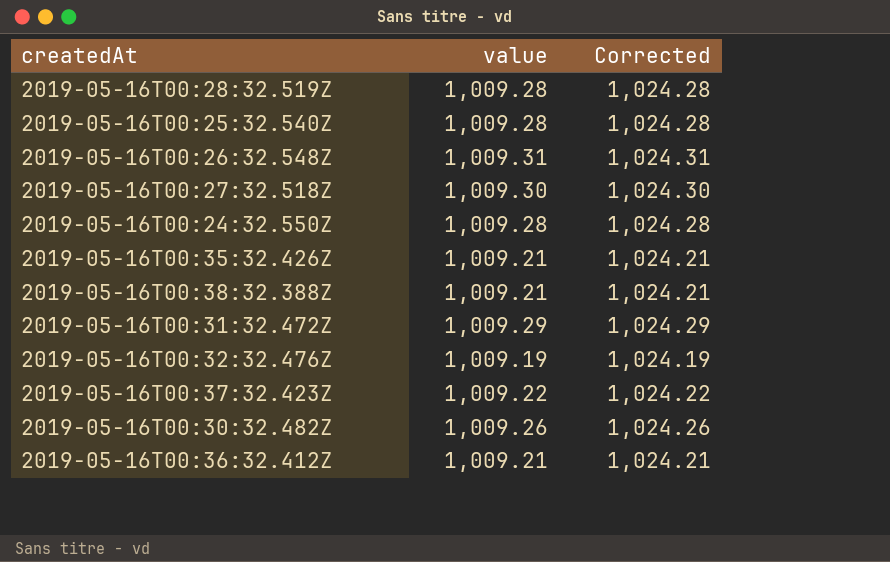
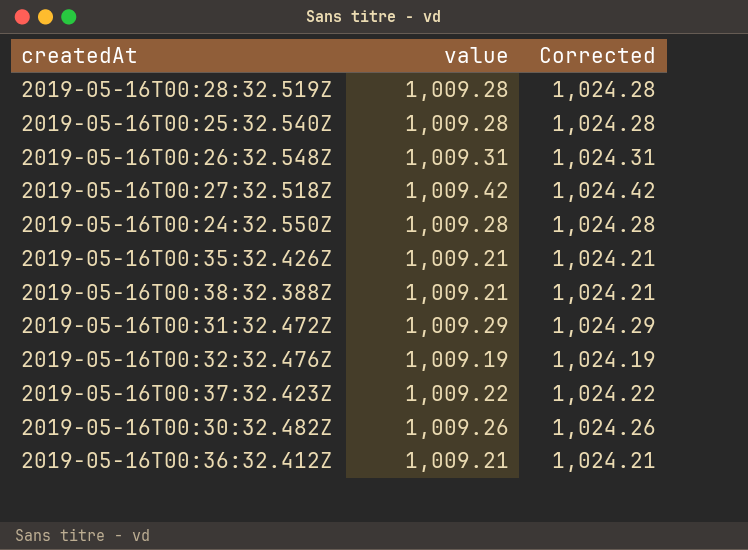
2019-05-16T00:27:32.518Z | value: 1,009.30 -> 1,009.42
2019-05-16T00:27:32.518Z | Corrected: 1,024.30 -> 1,024.42

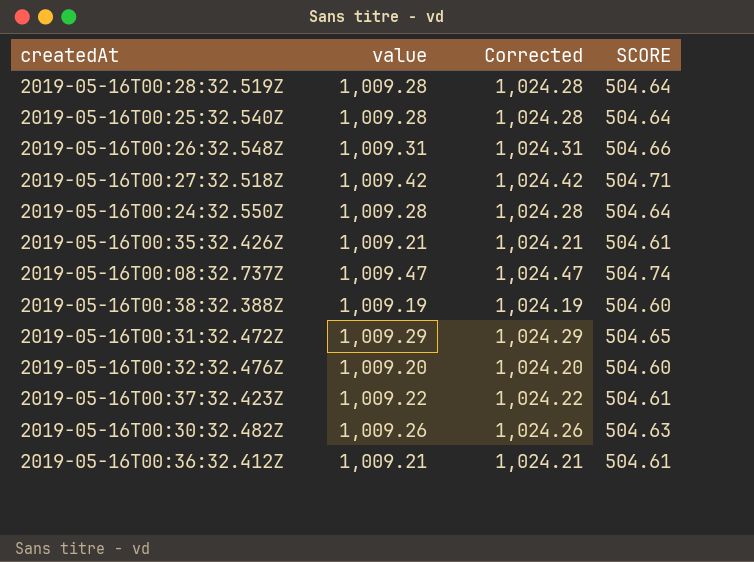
column SCORE | formula: none -> [value] * 0.5
row 2019-05-16T00:08:32.737Z: none -> 1,009.47 | 1,024.47 | 504.74
2019-05-16T00:38:32.388Z | value: 1,009.21 -> 1,009.19
2019-05-16T00:38:32.388Z | Corrected: 1,024.21 -> 1,024.19
2019-05-16T00:32:32.476Z | value: 1,009.19 -> 1,009.20
2019-05-16T00:32:32.476Z | Corrected: 1,024.19 -> 1,024.20

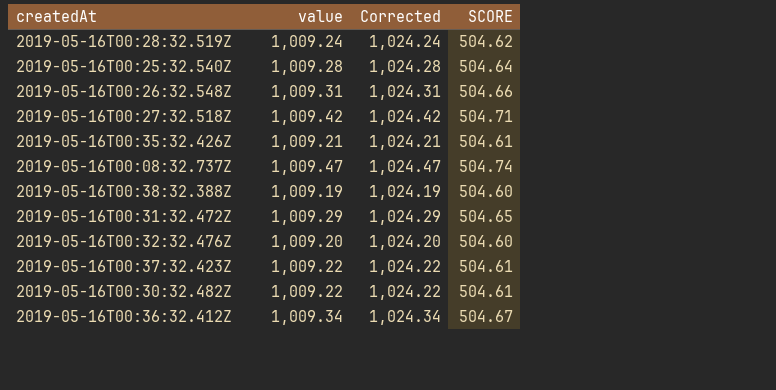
row 2019-05-16T00:24:32.550Z: 1,009.28 | 1,024.28 | 504.64 -> none
2019-05-16T00:28:32.519Z | value: 1,009.28 -> 1,009.24
2019-05-16T00:28:32.519Z | Corrected: 1,024.28 -> 1,024.24
2019-05-16T00:28:32.519Z | SCORE: 504.64 -> 504.62
2019-05-16T00:30:32.482Z | value: 1,009.26 -> 1,009.22
2019-05-16T00:30:32.482Z | Corrected: 1,024.26 -> 1,024.22
2019-05-16T00:30:32.482Z | SCORE: 504.63 -> 504.61
2019-05-16T00:36:32.412Z | value: 1,009.21 -> 1,009.34
2019-05-16T00:36:32.412Z | Corrected: 1,024.21 -> 1,024.34
2019-05-16T00:36:32.412Z | SCORE: 504.61 -> 504.67

